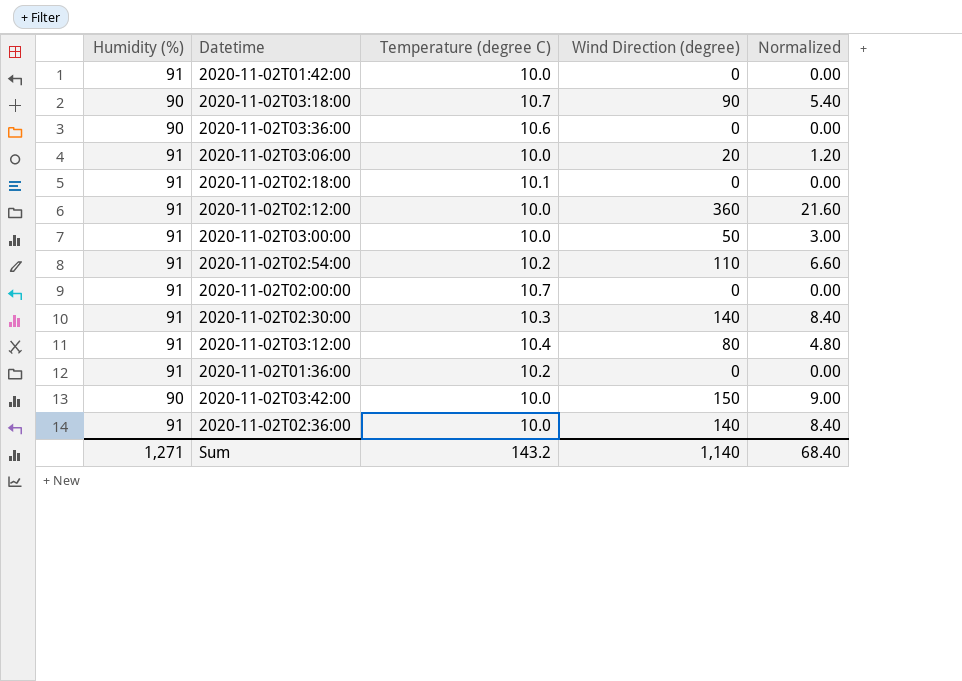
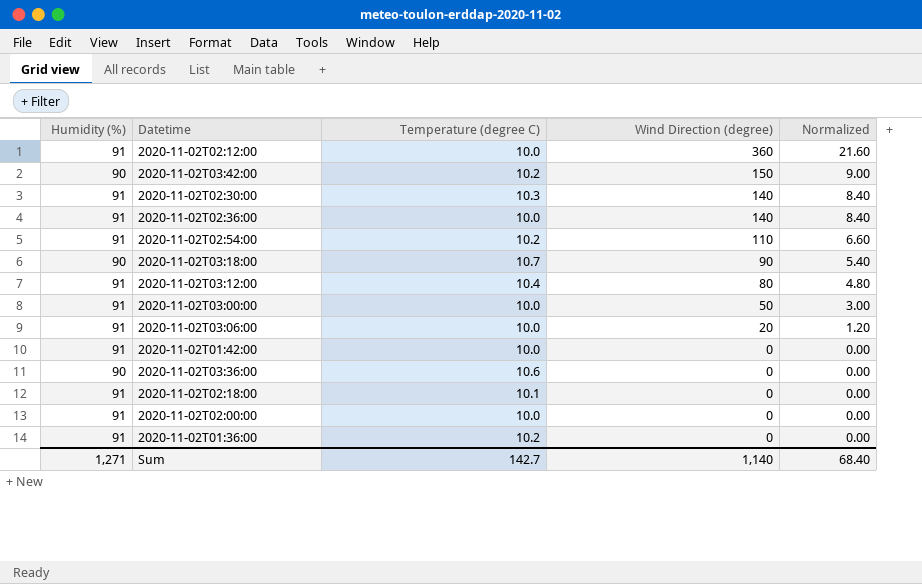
row order: none -> Wind Direction (degree) descending
2020-11-02T03:42:00 | Temperature (degree C): 10.0 -> 10.2
2020-11-02T02:00:00 | Temperature (degree C): 10.7 -> 10.0
Sum | Temperature (degree C): 143.2 -> 142.7

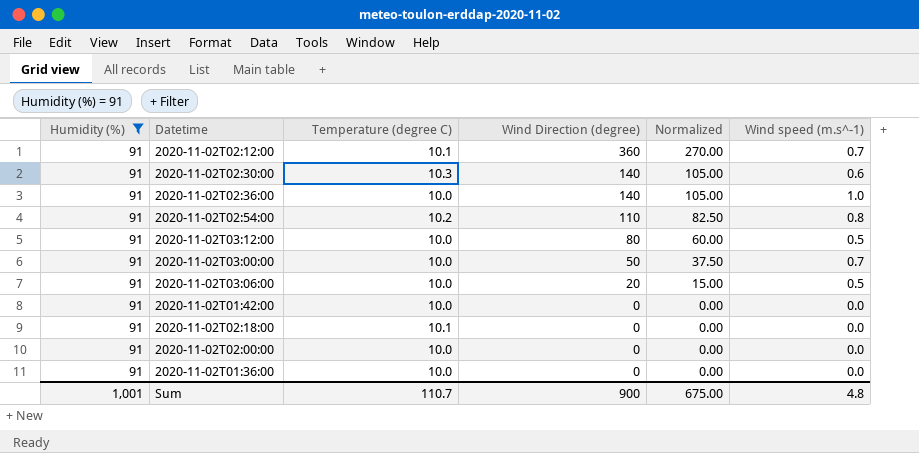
filter: none -> Humidity (%) = 91
column Normalized | formula: [Wind Direction (degree)] * 0.06 -> [Wind Direction (degree)] * 0.75
column Wind speed (m.s^-1) | position: none -> 6
2020-11-02T02:12:00 | Temperature (degree C): 10.0 -> 10.1
2020-11-02T03:12:00 | Temperature (degree C): 10.4 -> 10.0
2020-11-02T01:36:00 | Temperature (degree C): 10.2 -> 10.0
Sum | Humidity (%): 1,271 -> 1,001
Sum | Temperature (degree C): 142.7 -> 110.7
Sum | Wind Direction (degree): 1,140 -> 900
Sum | Normalized: 68.40 -> 675.00

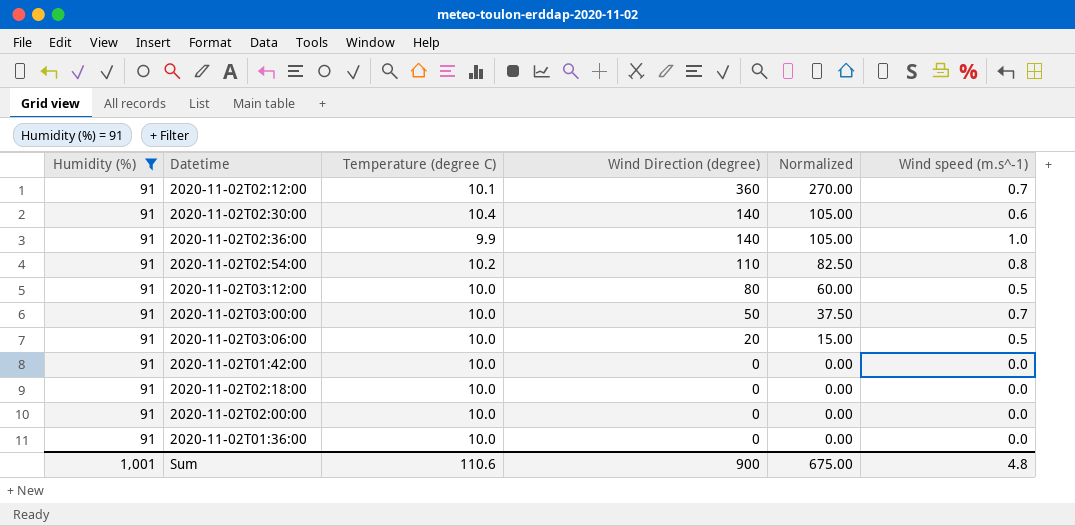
2020-11-02T02:30:00 | Temperature (degree C): 10.3 -> 10.4
2020-11-02T02:36:00 | Temperature (degree C): 10.0 -> 9.9
2020-11-02T02:18:00 | Temperature (degree C): 10.1 -> 10.0
Sum | Temperature (degree C): 110.7 -> 110.6

